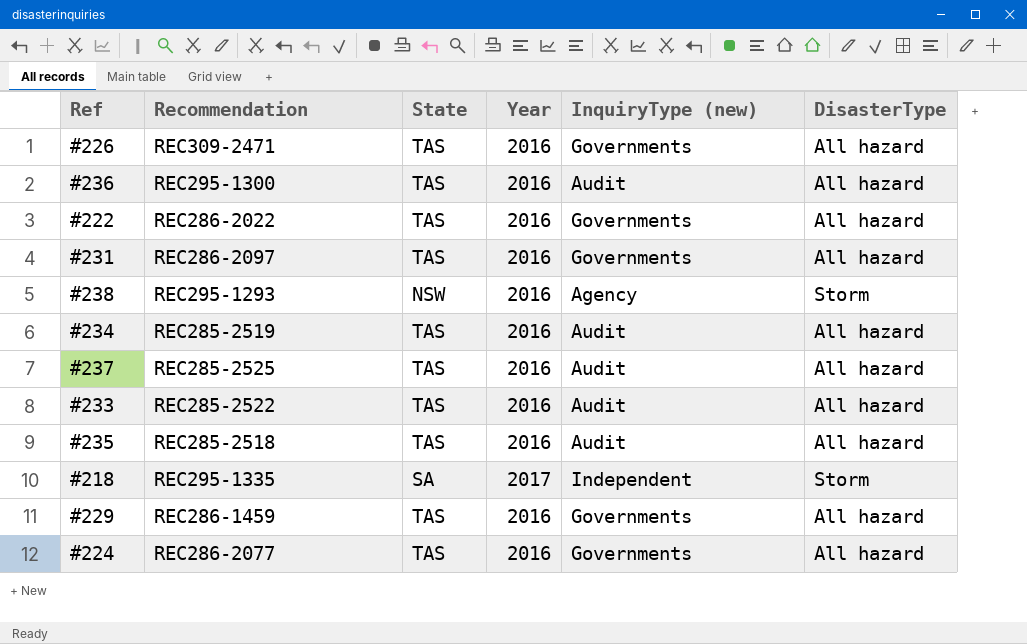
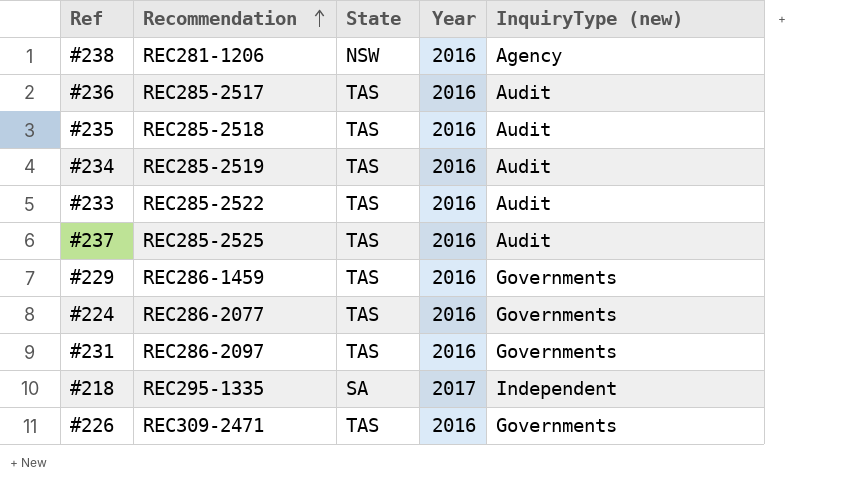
row order: none -> Recommendation ascending
column DisasterType | position: 6 -> none
row #222: REC286-2022 | TAS | 2016 | Governments | All hazard -> none
#238 | Recommendation: REC295-1293 -> REC281-1206
#236 | Recommendation: REC295-1300 -> REC285-2517

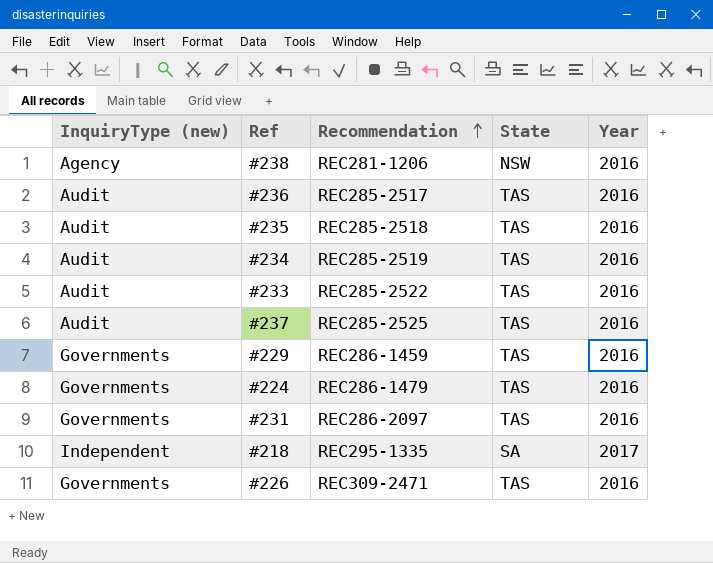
column InquiryType (new) | position: 5 -> 1
#224 | Recommendation: REC286-2077 -> REC286-1479

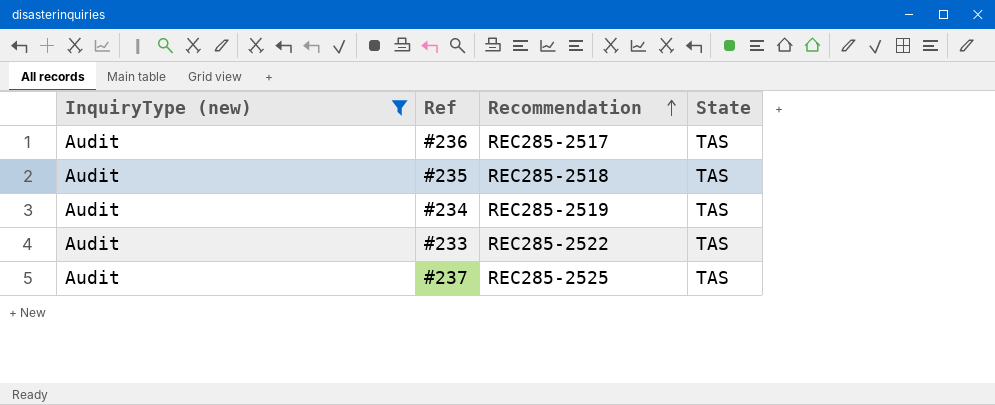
filter: none -> InquiryType (new) = Audit
column Year | position: 5 -> none

